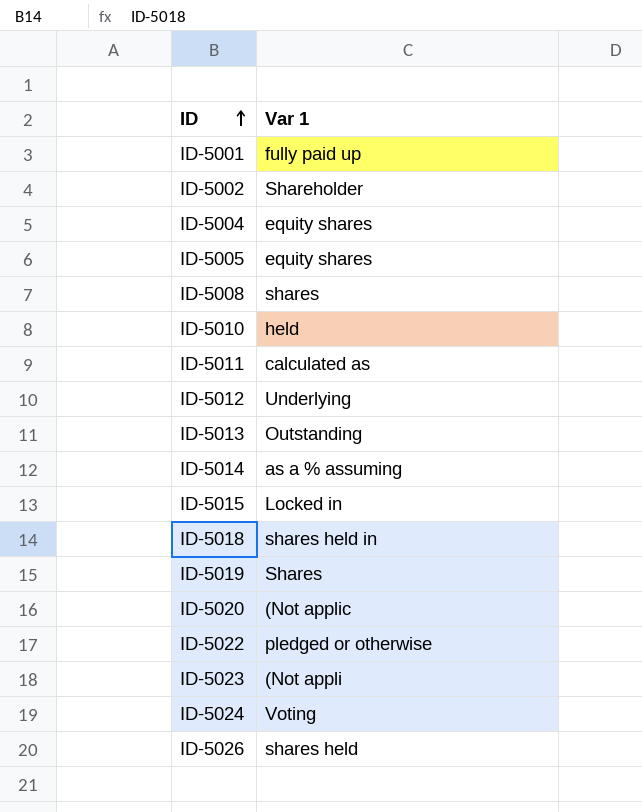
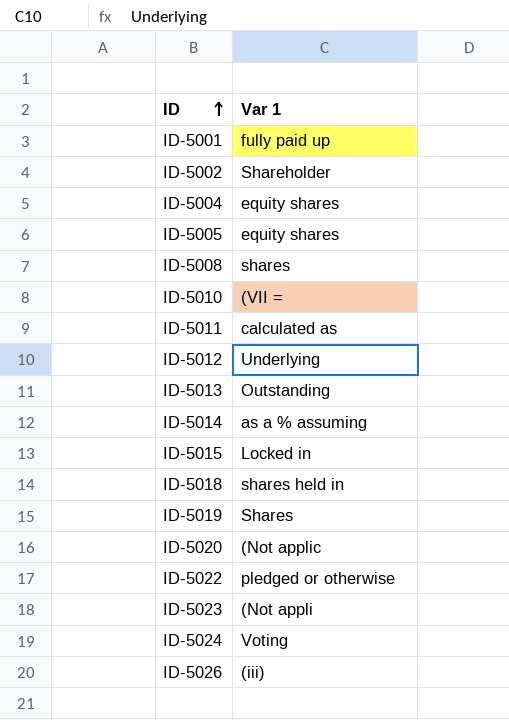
ID-5010 | Var 1: held -> (VII =
ID-5026 | Var 1: shares held -> (iii)

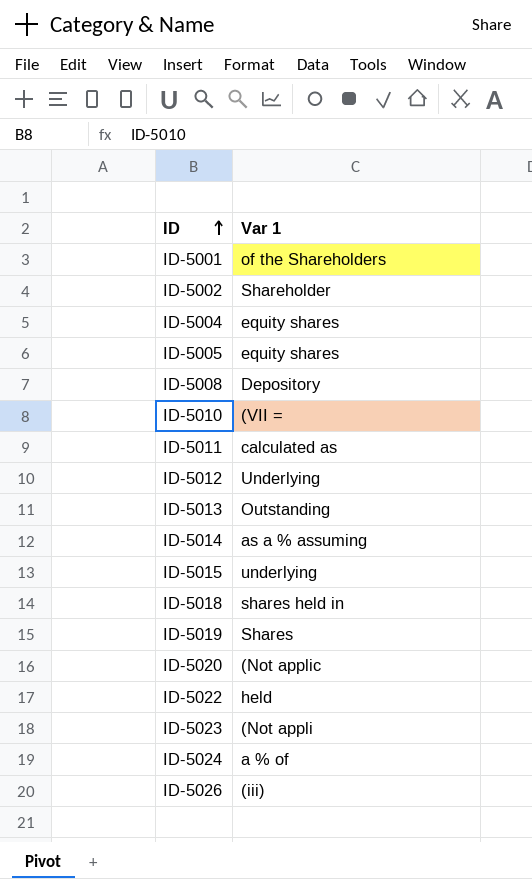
ID-5001 | Var 1: fully paid up -> of the Shareholders
ID-5008 | Var 1: shares -> Depository
ID-5015 | Var 1: Locked in -> underlying
ID-5022 | Var 1: pledged or otherwise -> held
ID-5024 | Var 1: Voting -> a % of

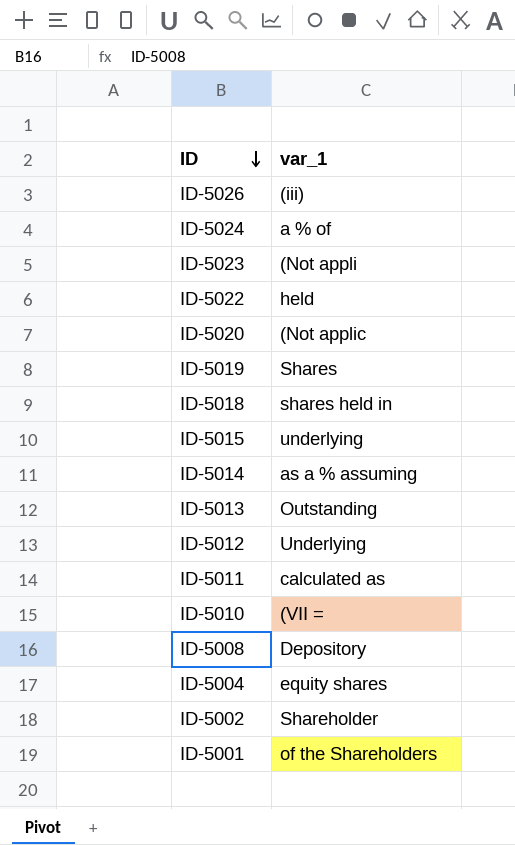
row order: ID ascending -> ID descending
column name: Var 1 -> var_1
row ID-5005: equity shares -> none

